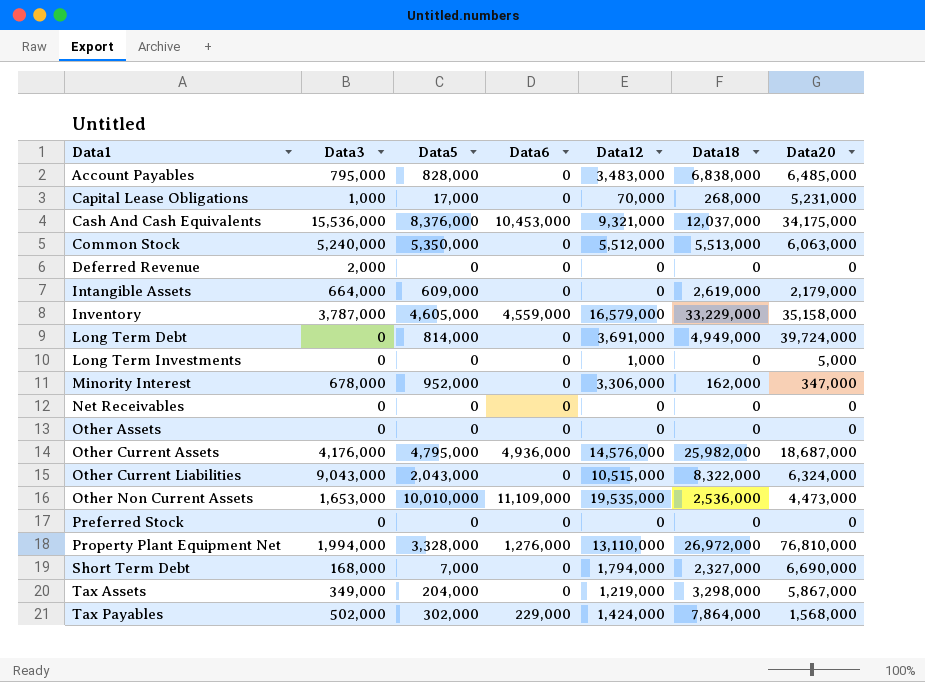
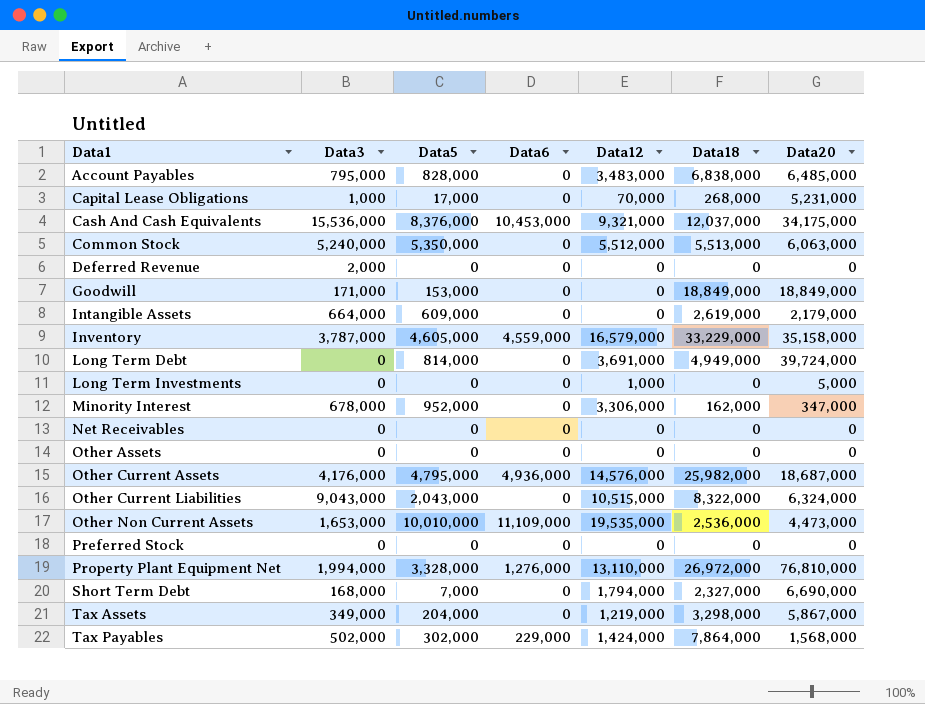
row Goodwill: none -> 171,000 | 153,000 | 0 | 0 | 18,849,000 | 18,849,000

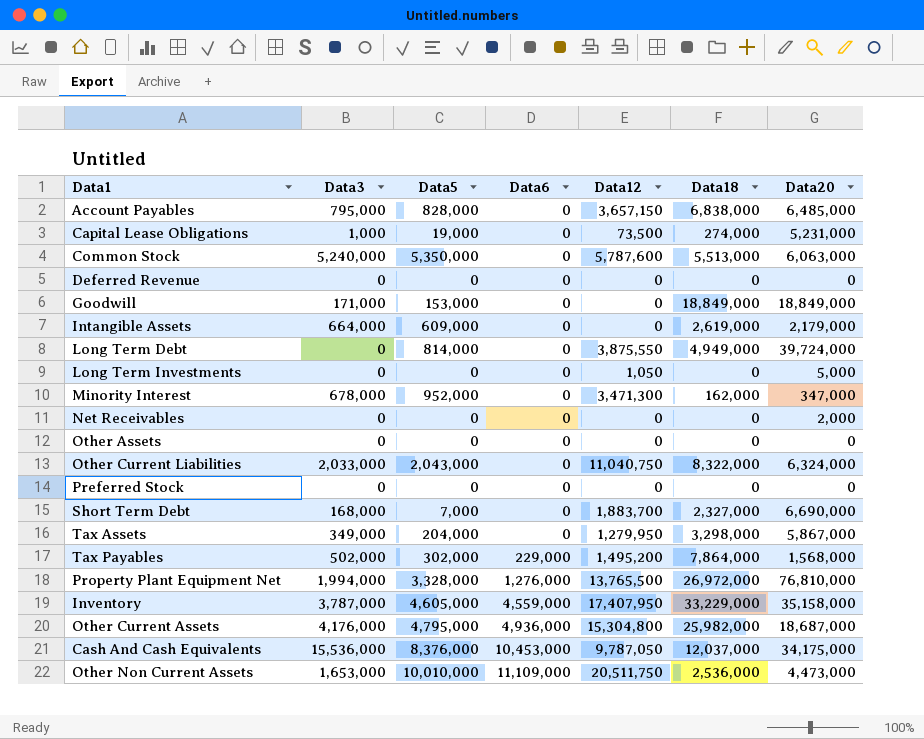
row order: Data1 ascending -> Data6 ascending
Account Payables | Data12: 3,483,000 -> 3,657,150
Capital Lease Obligations | Data5: 17,000 -> 19,000
Capital Lease Obligations | Data12: 70,000 -> 73,500
Capital Lease Obligations | Data18: 268,000 -> 274,000
Common Stock | Data12: 5,512,000 -> 5,787,600
Deferred Revenue | Data3: 2,000 -> 0
Long Term Debt | Data12: 3,691,000 -> 3,875,550
Long Term Investments | Data12: 1,000 -> 1,050
Minority Interest | Data12: 3,306,000 -> 3,471,300
Net Receivables | Data20: 0 -> 2,000
Other Current Liabilities | Data3: 9,043,000 -> 2,033,000
Other Current Liabilities | Data12: 10,515,000 -> 11,040,750
Short Term Debt | Data12: 1,794,000 -> 1,883,700
Tax Assets | Data12: 1,219,000 -> 1,279,950
Tax Payables | Data12: 1,424,000 -> 1,495,200
Property Plant Equipment Net | Data12: 13,110,000 -> 13,765,500
Inventory | Data12: 16,579,000 -> 17,407,950
Other Current Assets | Data12: 14,576,000 -> 15,304,800
Cash And Cash Equivalents | Data12: 9,321,000 -> 9,787,050
Other Non Current Assets | Data12: 19,535,000 -> 20,511,750

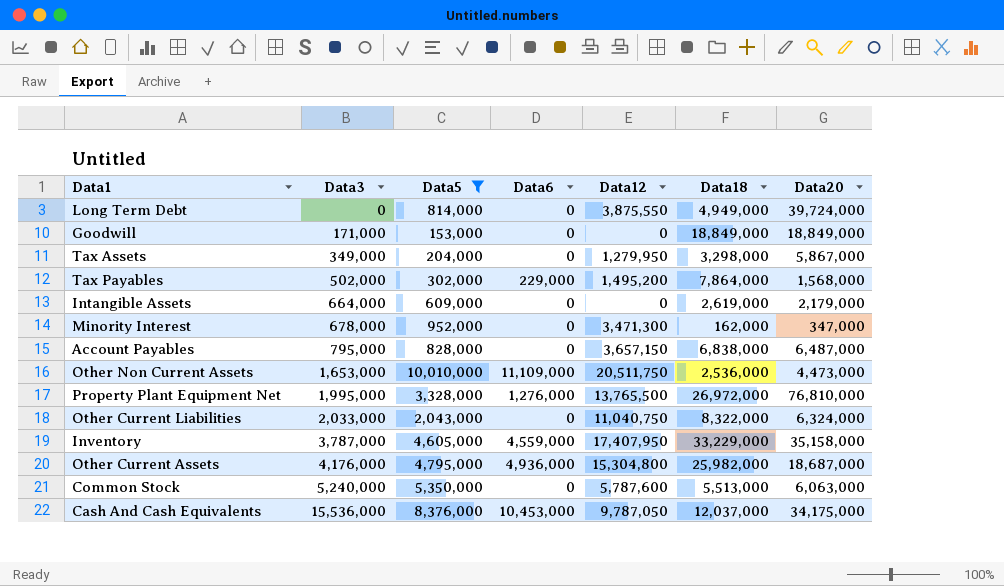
filter: none -> Data5 >= 153,000
row order: Data6 ascending -> Data3 ascending
Account Payables | Data20: 6,485,000 -> 6,487,000
Property Plant Equipment Net | Data3: 1,994,000 -> 1,995,000

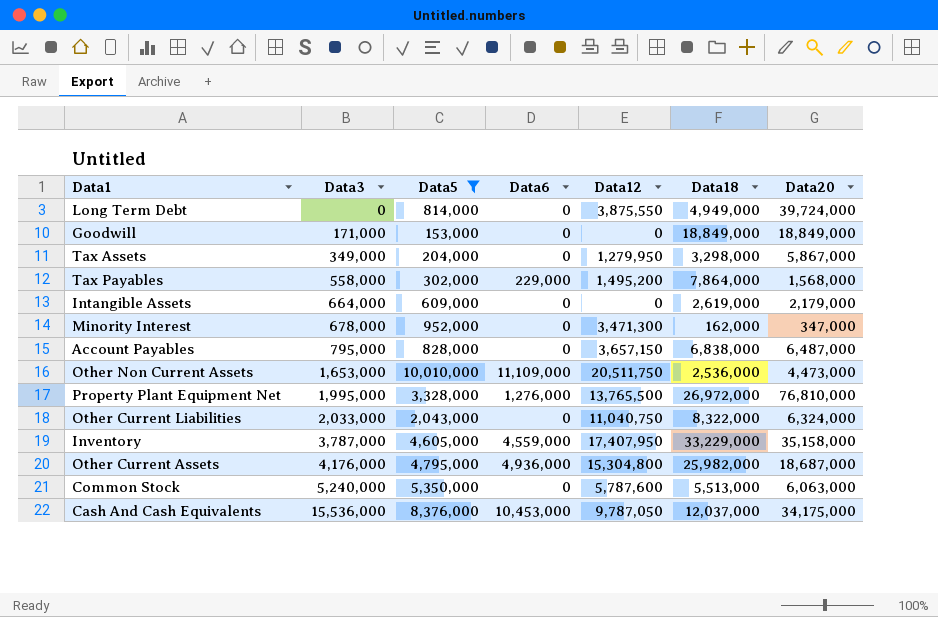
Tax Payables | Data3: 502,000 -> 558,000

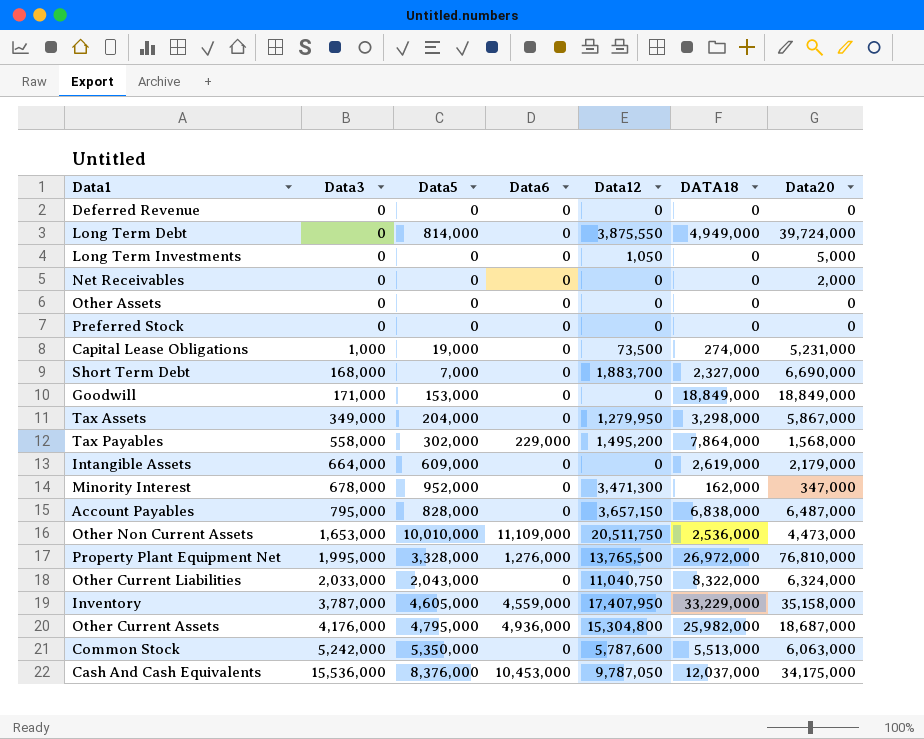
filter: Data5 >= 153,000 -> none
column name: Data18 -> DATA18
Common Stock | Data3: 5,240,000 -> 5,242,000

